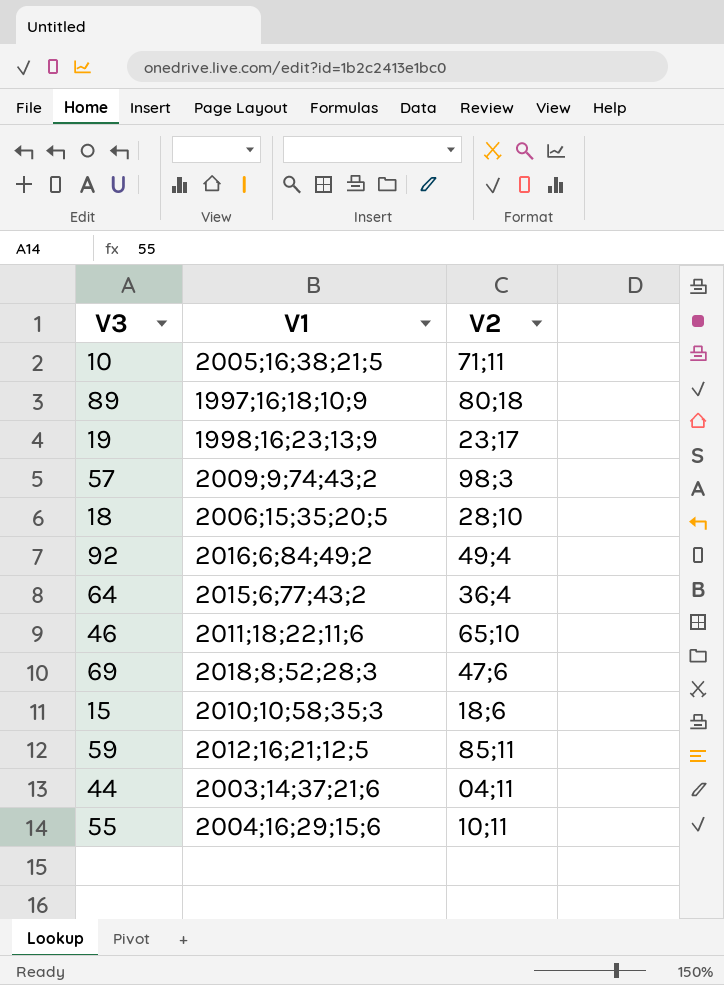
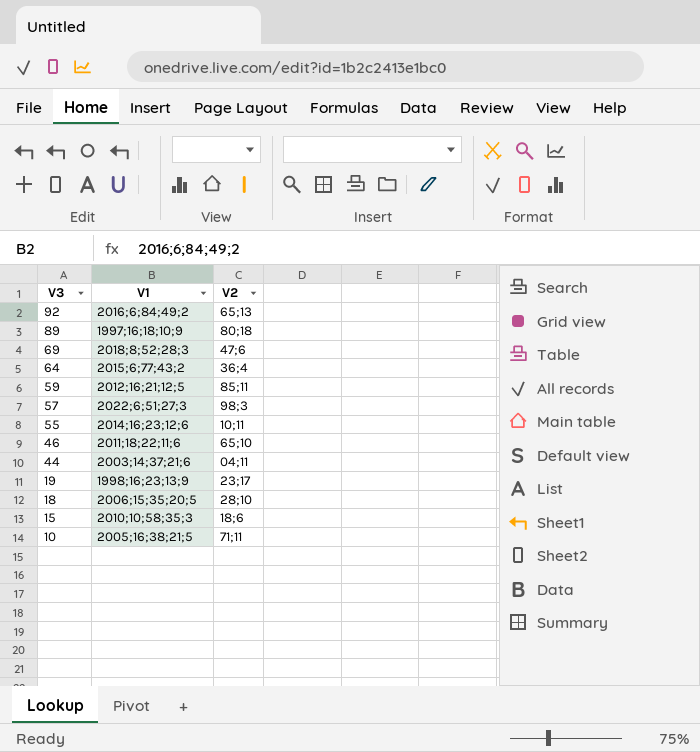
row order: none -> V3 descending
92 | V2: 49;4 -> 65;13
57 | V1: 2009;9;74;43;2 -> 2022;6;51;27;3
55 | V1: 2004;16;29;15;6 -> 2014;16;23;12;6

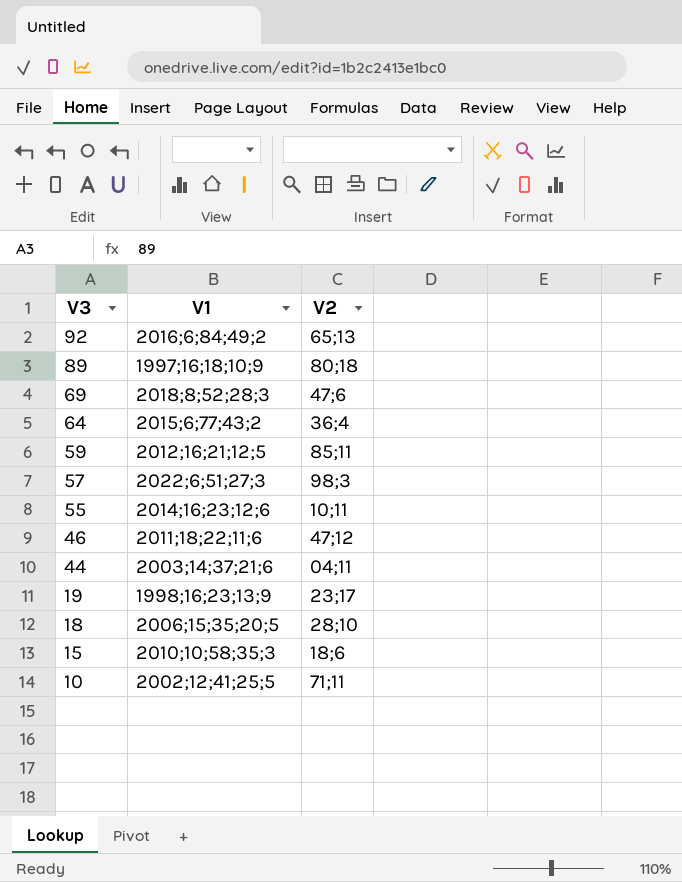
46 | V2: 65;10 -> 47;12
10 | V1: 2005;16;38;21;5 -> 2002;12;41;25;5

